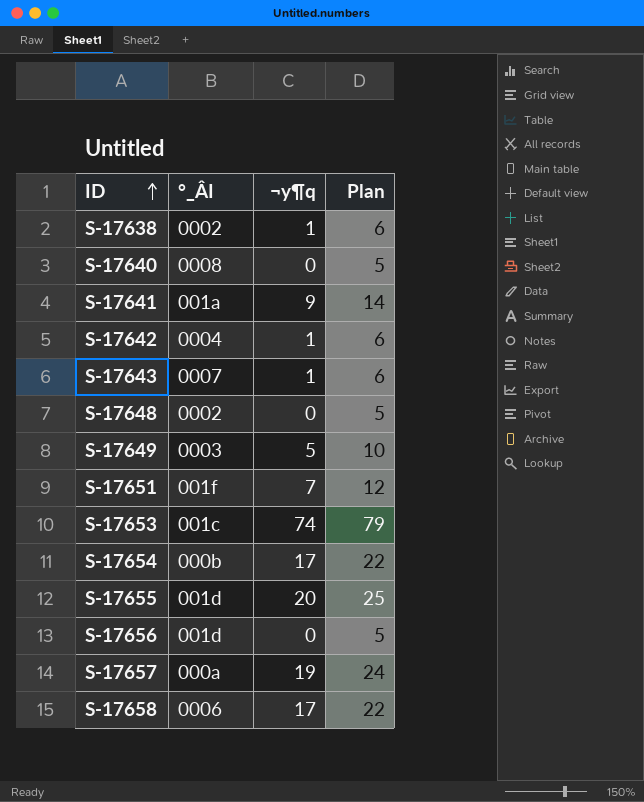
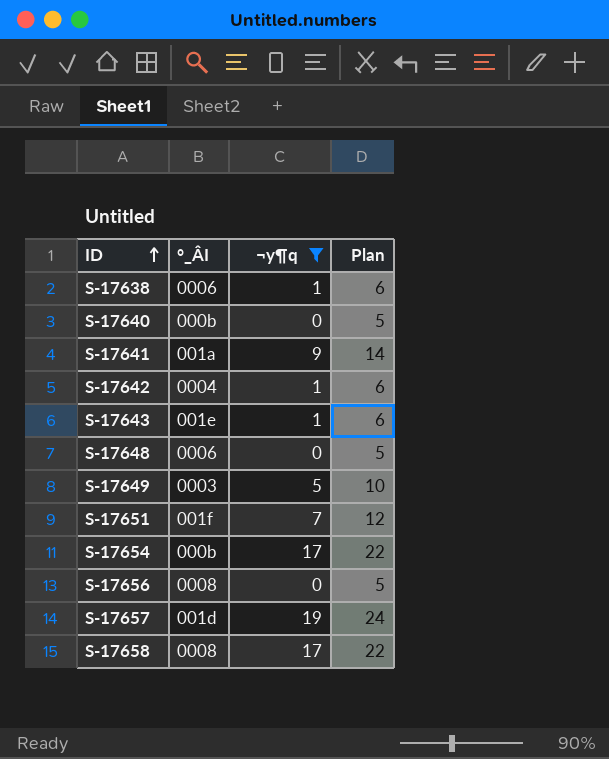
filter: none -> ¬y¶q <= 19
S-17638 | °_ÂI: 0002 -> 0006
S-17640 | °_ÂI: 0008 -> 000b
S-17643 | °_ÂI: 0007 -> 001e
S-17648 | °_ÂI: 0002 -> 0006
S-17656 | °_ÂI: 001d -> 0008
S-17657 | °_ÂI: 000a -> 001d
S-17658 | °_ÂI: 0006 -> 0008

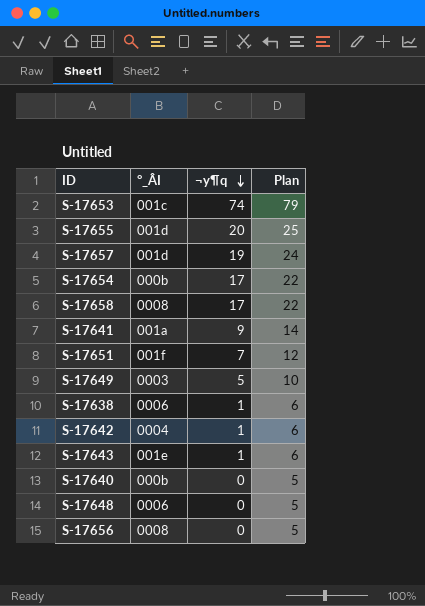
filter: ¬y¶q <= 19 -> none
row order: ID ascending -> ¬y¶q descending

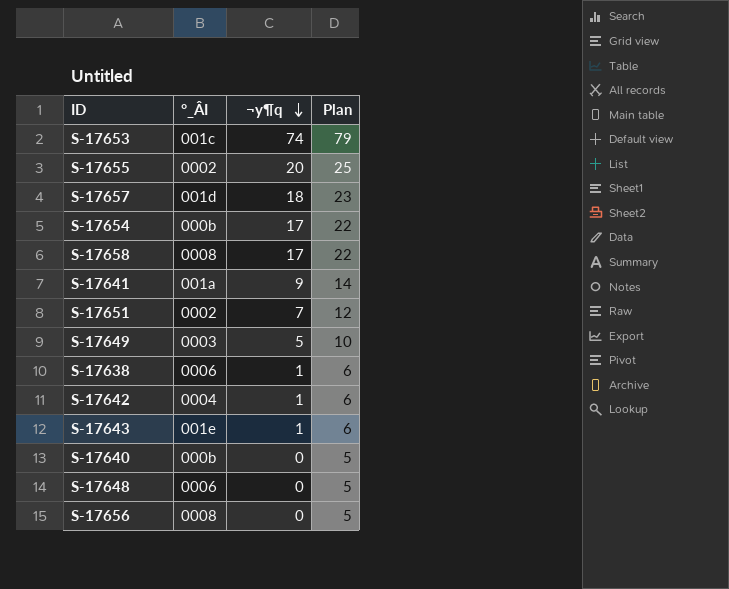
S-17655 | °_ÂI: 001d -> 0002
S-17657 | ¬y¶q: 19 -> 18
S-17657 | Plan: 24 -> 23
S-17651 | °_ÂI: 001f -> 0002

